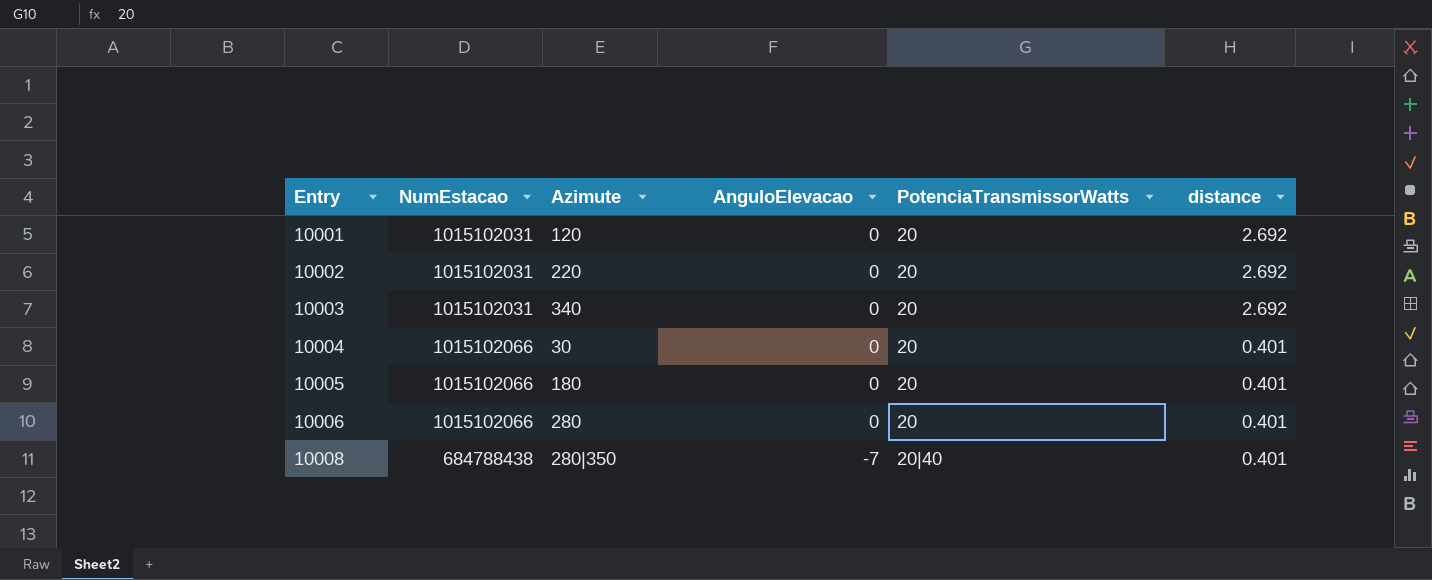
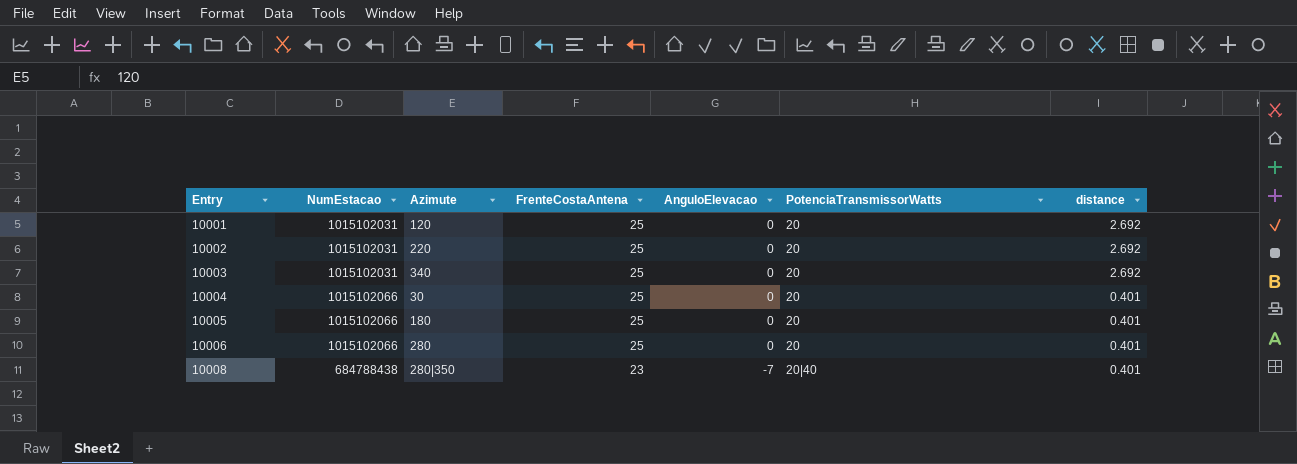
column FrenteCostaAntena | position: none -> 4

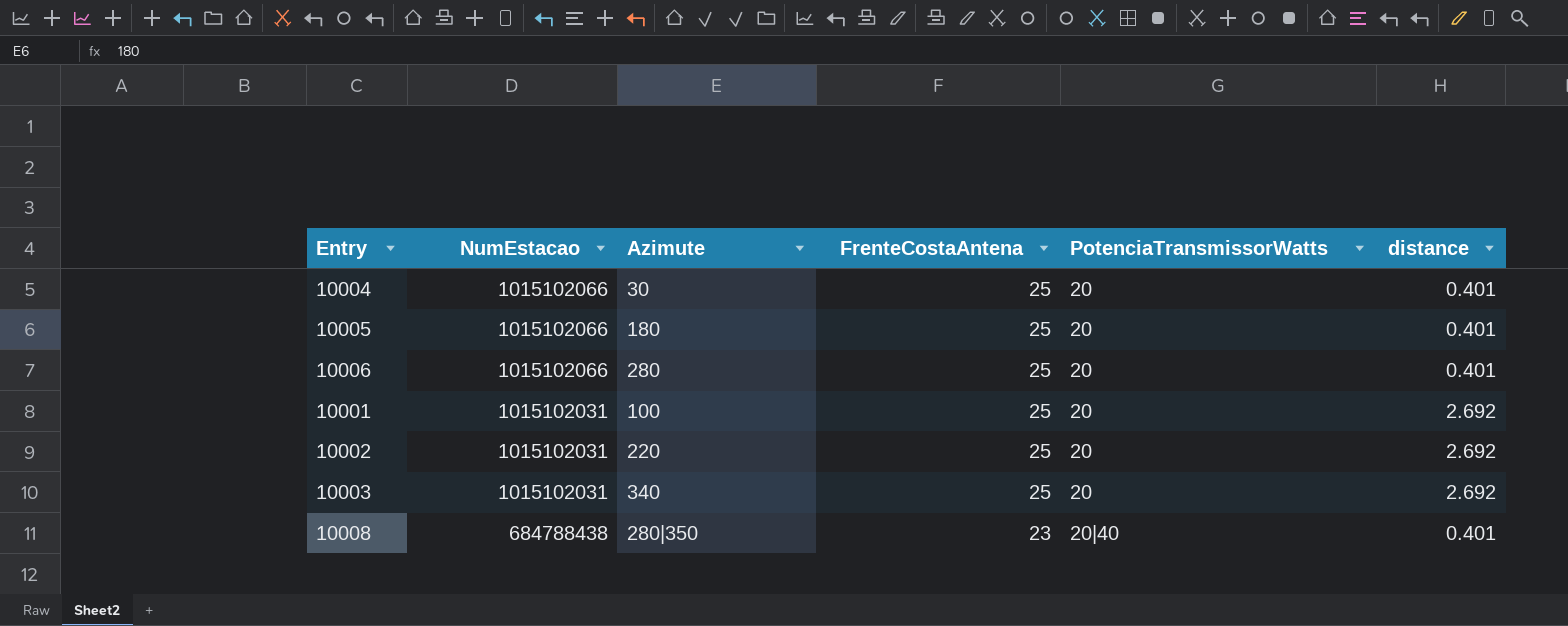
row order: Entry ascending -> NumEstacao descending
column AnguloElevacao | position: 5 -> none
10001 | Azimute: 120 -> 100

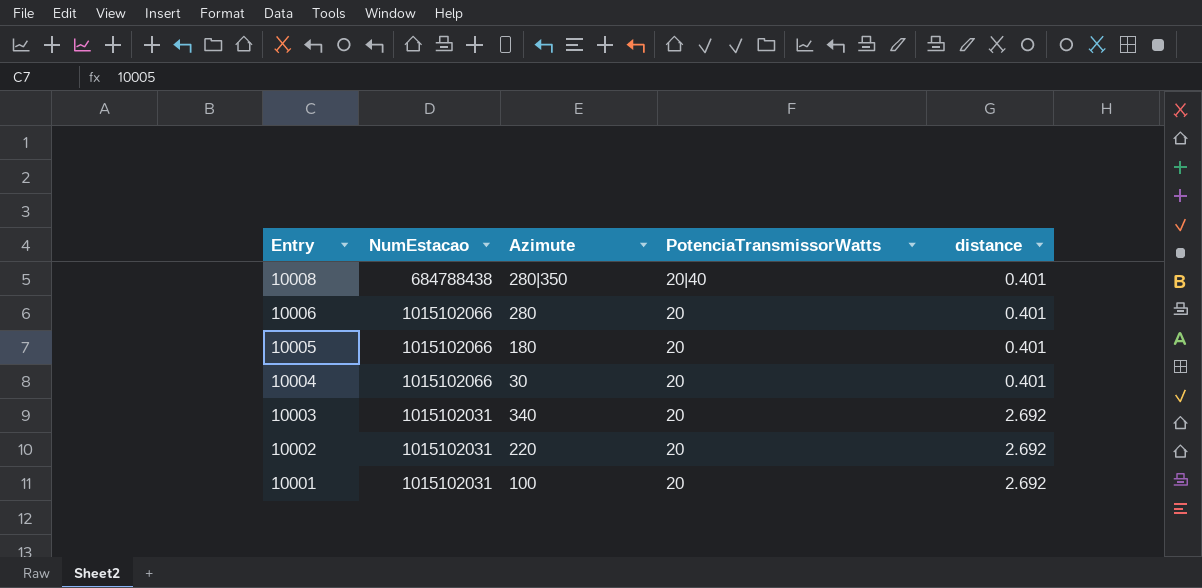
row order: NumEstacao descending -> Entry descending
column FrenteCostaAntena | position: 4 -> none

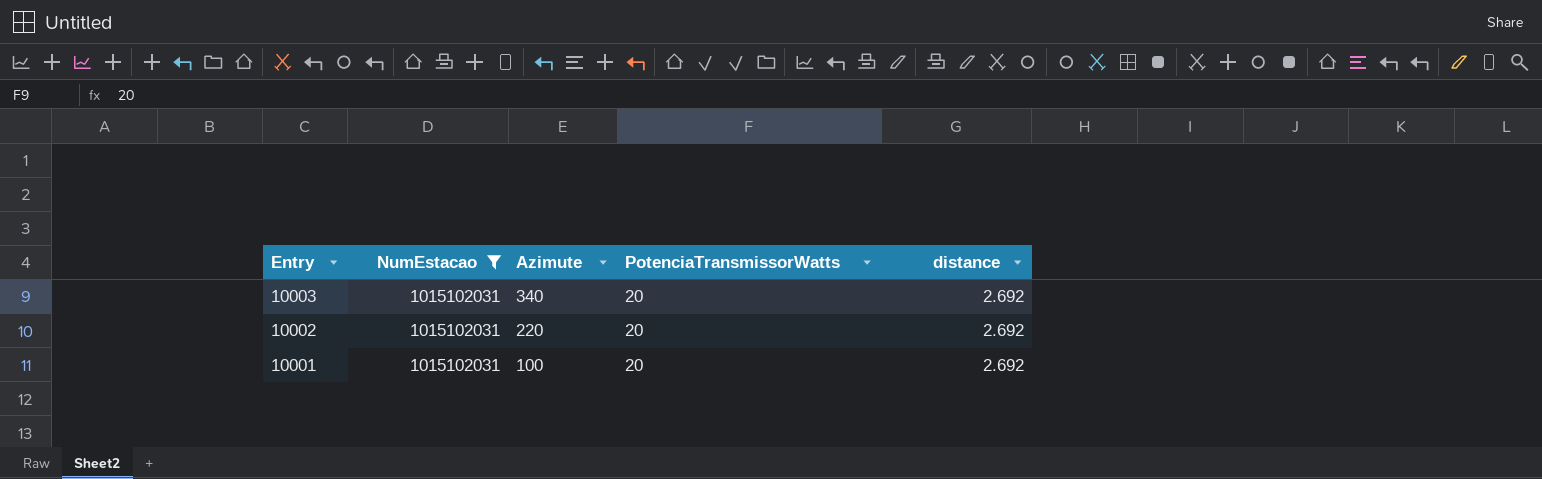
filter: none -> NumEstacao = 1015102031

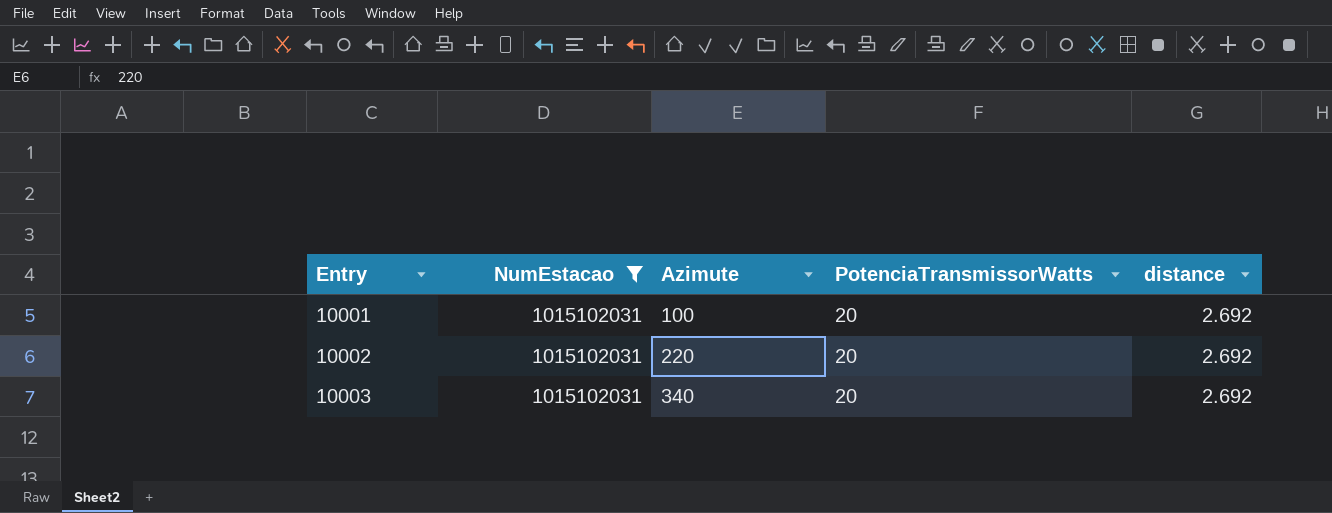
row order: Entry descending -> Entry ascending

